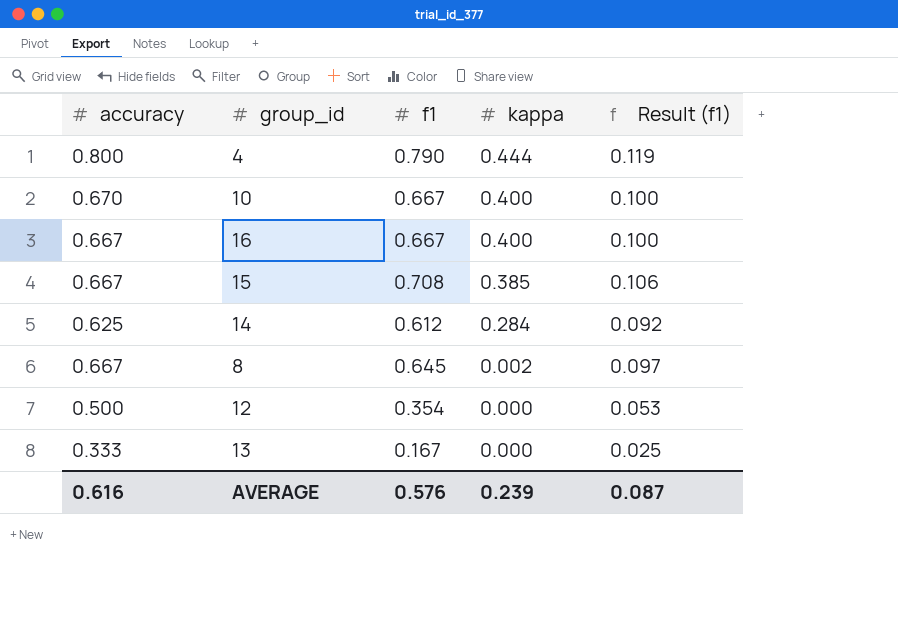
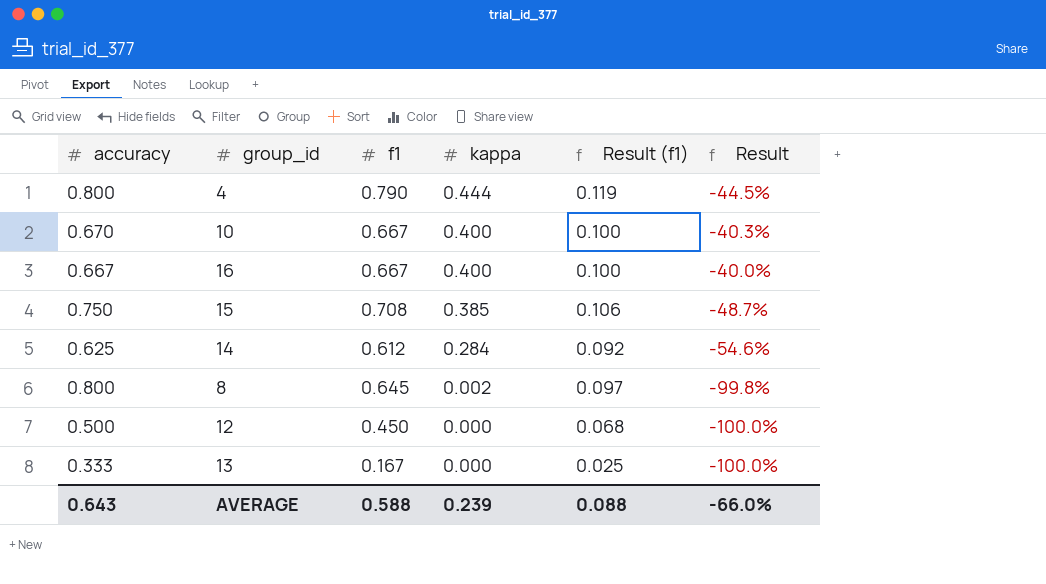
column Result | formula: none -> ([kappa] - [accuracy]) / [accuracy]
15 | accuracy: 0.667 -> 0.750
8 | accuracy: 0.667 -> 0.800
12 | f1: 0.354 -> 0.450
12 | Result (f1): 0.053 -> 0.068
AVERAGE | accuracy: 0.616 -> 0.643
AVERAGE | f1: 0.576 -> 0.588
AVERAGE | Result (f1): 0.087 -> 0.088

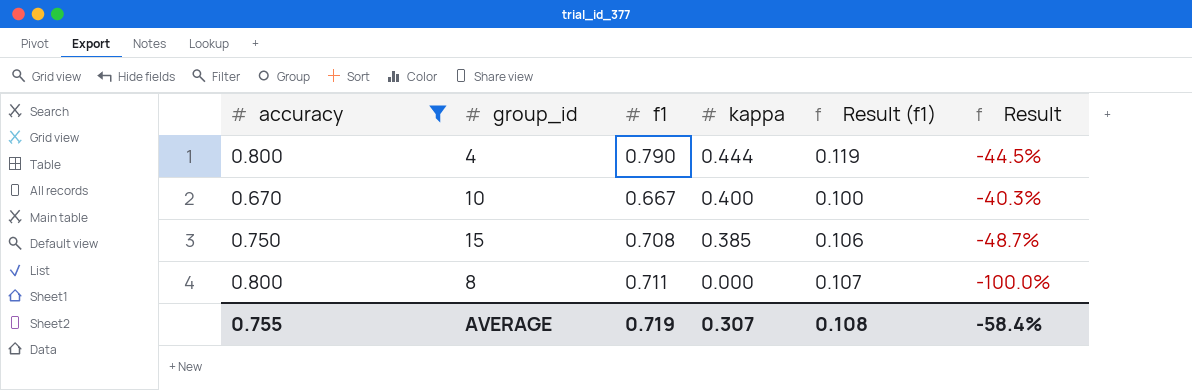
filter: none -> accuracy >= 0.670
8 | f1: 0.645 -> 0.711
8 | kappa: 0.002 -> 0.000
8 | Result (f1): 0.097 -> 0.107
8 | Result: -99.8% -> -100.0%
AVERAGE | accuracy: 0.643 -> 0.755
AVERAGE | f1: 0.588 -> 0.719
AVERAGE | kappa: 0.239 -> 0.307
AVERAGE | Result (f1): 0.088 -> 0.108
AVERAGE | Result: -66.0% -> -58.4%

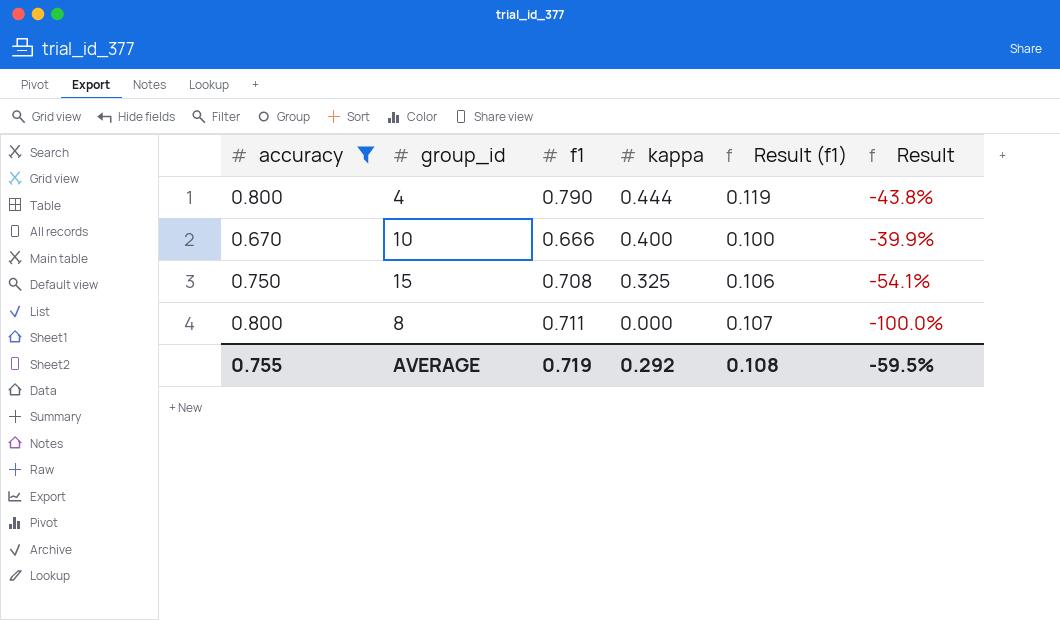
column Result | formula: ([kappa] - [accuracy]) / [accuracy] -> ([kappa] - [f1]) / [f1]
10 | f1: 0.667 -> 0.666
15 | kappa: 0.385 -> 0.325
AVERAGE | kappa: 0.307 -> 0.292
AVERAGE | Result: -58.4% -> -59.5%

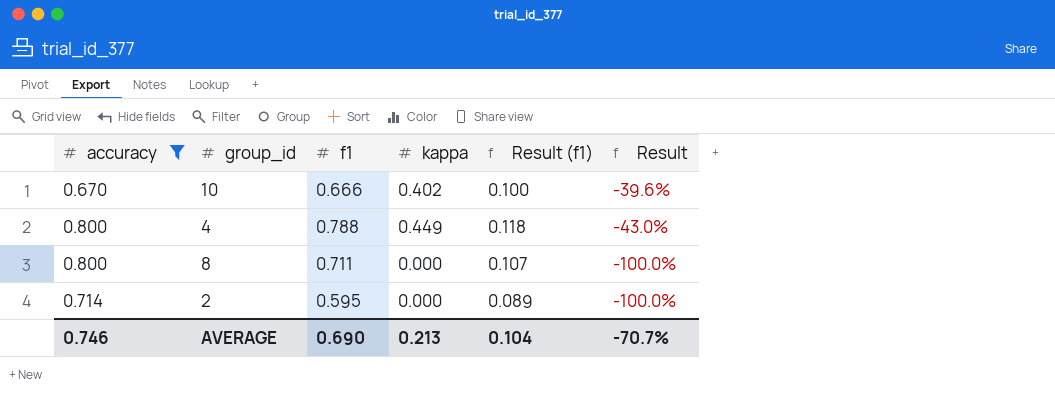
row order: kappa descending -> Result descending
row 15: 0.750 | 0.708 | 0.325 | 0.106 | -54.1% -> none
10 | kappa: 0.400 -> 0.402
10 | Result: -39.9% -> -39.6%
4 | f1: 0.790 -> 0.788
4 | kappa: 0.444 -> 0.449
4 | Result (f1): 0.119 -> 0.118
4 | Result: -43.8% -> -43.0%
row 2: none -> 0.714 | 0.595 | 0.000 | 0.089 | -100.0%
AVERAGE | accuracy: 0.755 -> 0.746
AVERAGE | f1: 0.719 -> 0.690
AVERAGE | kappa: 0.292 -> 0.213
AVERAGE | Result (f1): 0.108 -> 0.104
AVERAGE | Result: -59.5% -> -70.7%

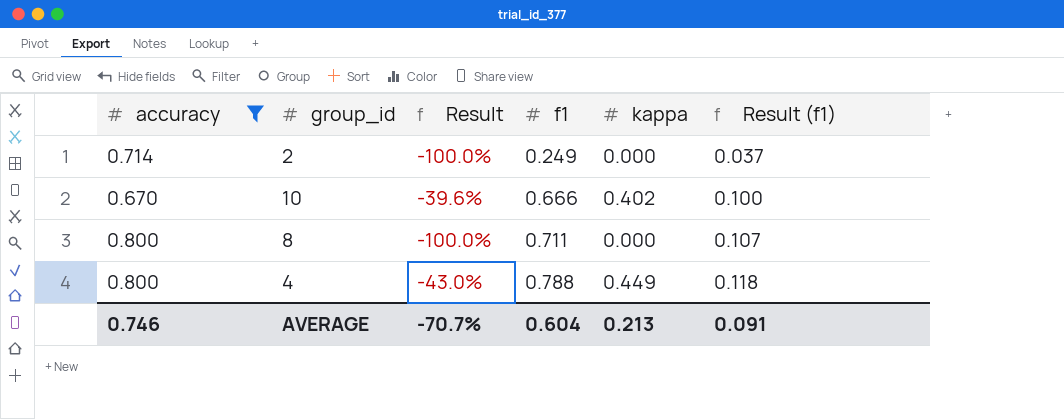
row order: Result descending -> f1 ascending
column Result | position: 6 -> 3
2 | f1: 0.595 -> 0.249
2 | Result (f1): 0.089 -> 0.037
AVERAGE | f1: 0.690 -> 0.604
AVERAGE | Result (f1): 0.104 -> 0.091

